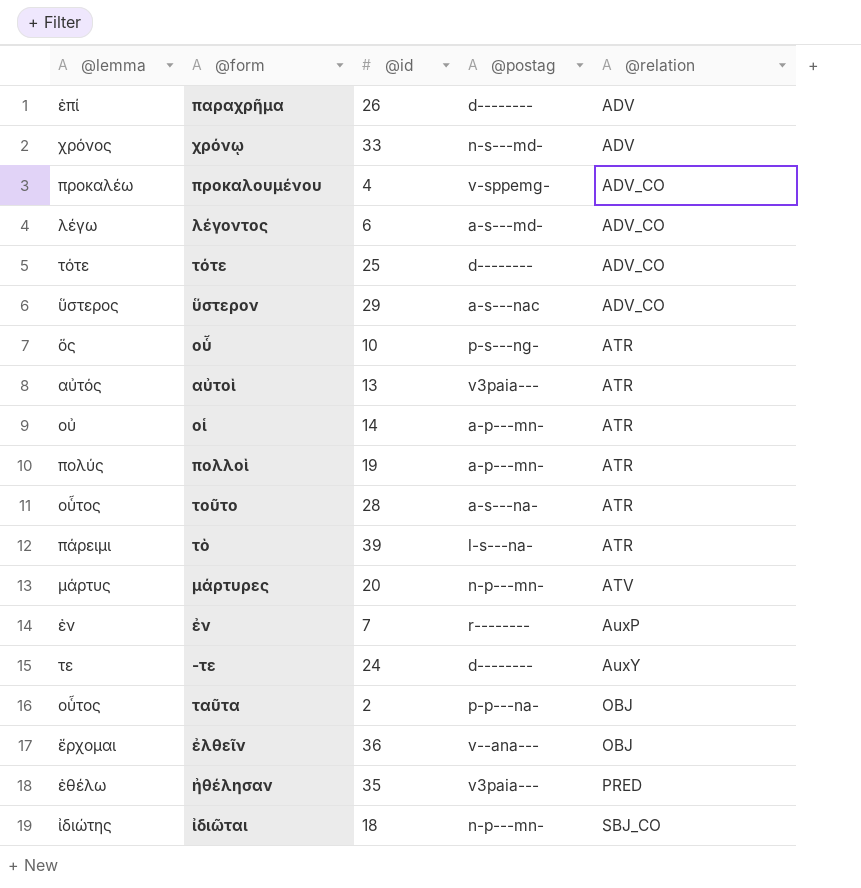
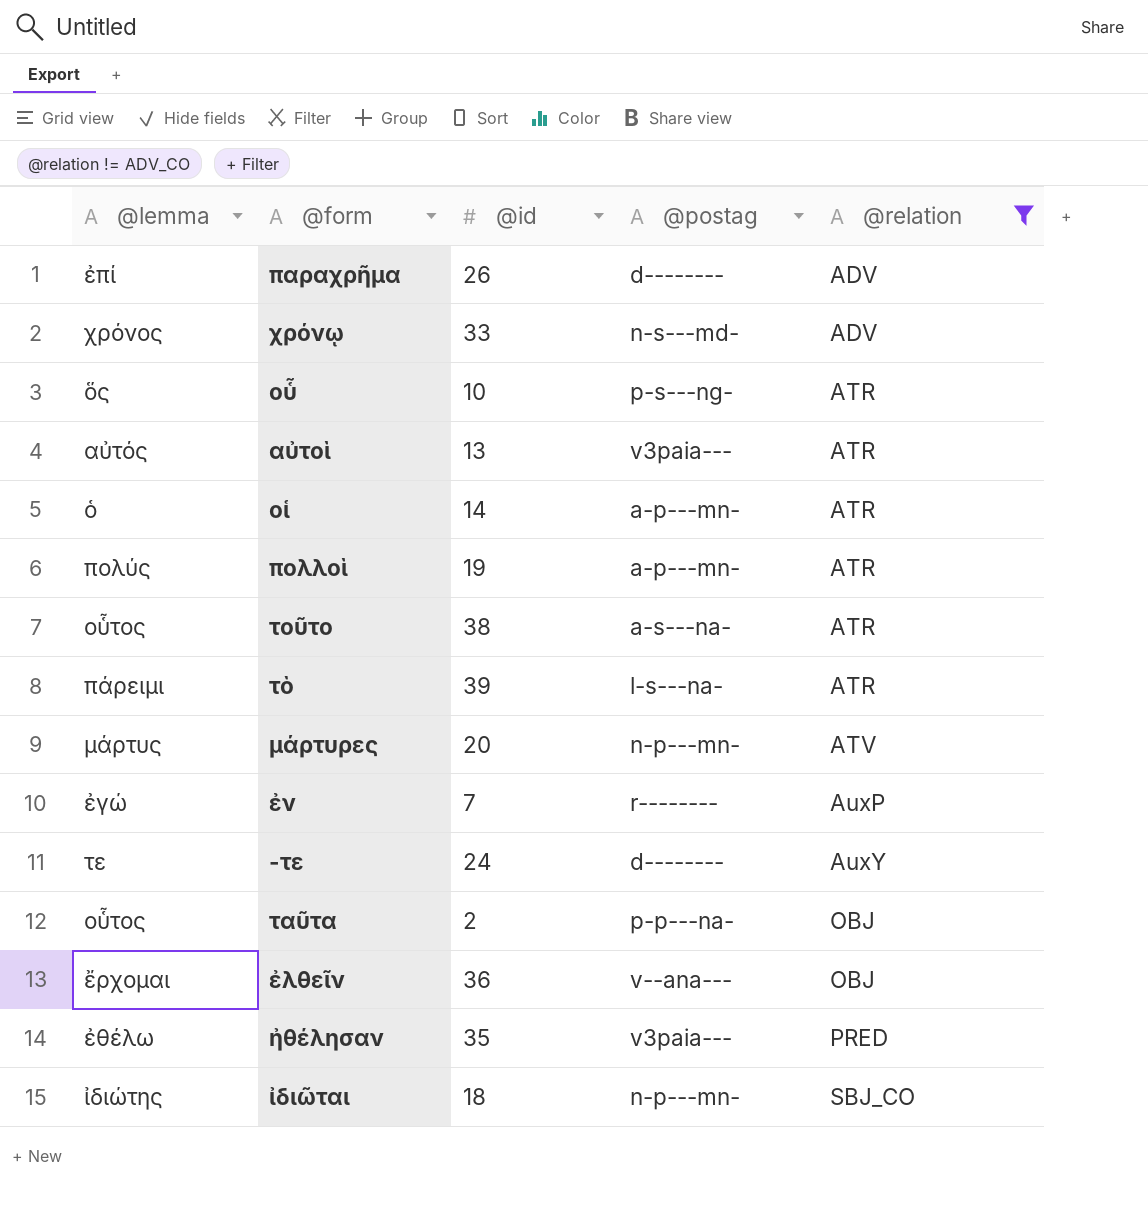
filter: none -> @relation != ADV_CO
οἱ | @lemma: οὐ -> ὁ
τοῦτο | @id: 28 -> 38
ἐν | @lemma: ἐν -> ἐγώ

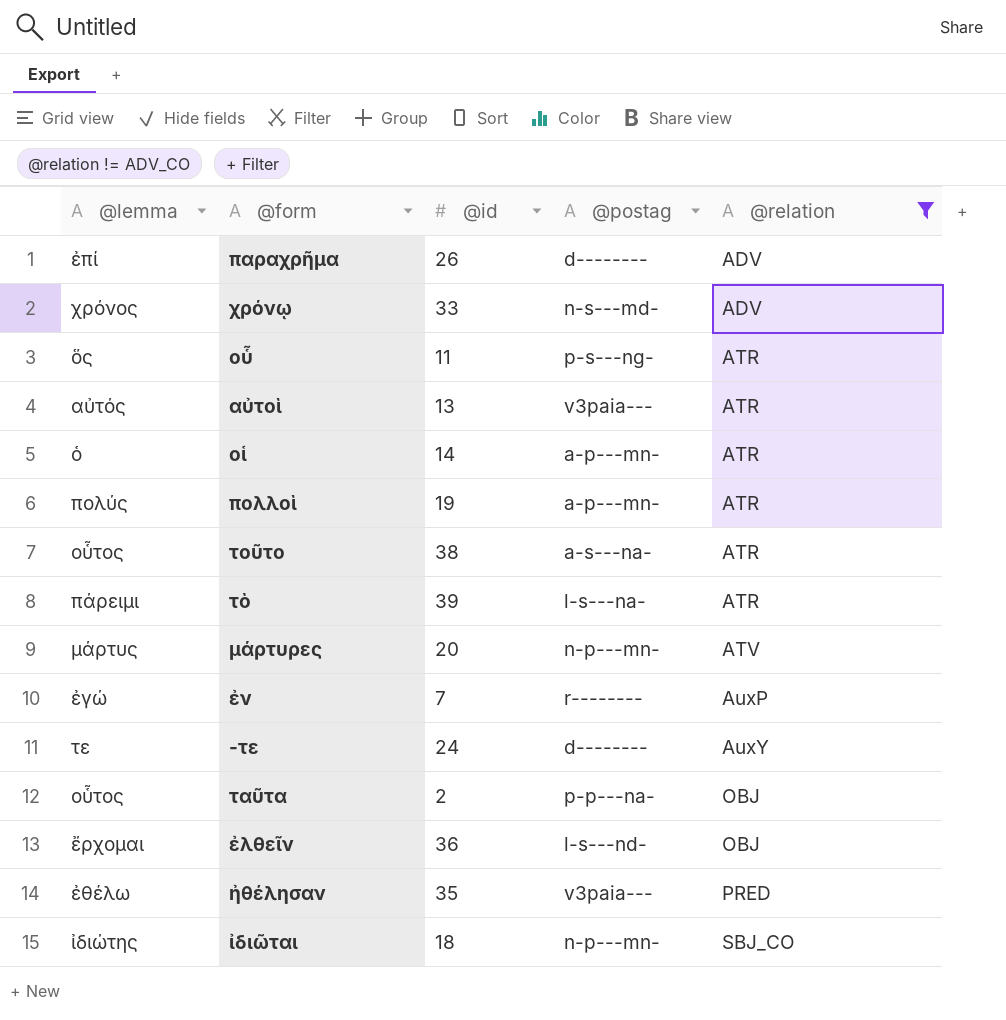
οὗ | @id: 10 -> 11
ἐλθεῖν | @postag: v--ana--- -> l-s---nd-

